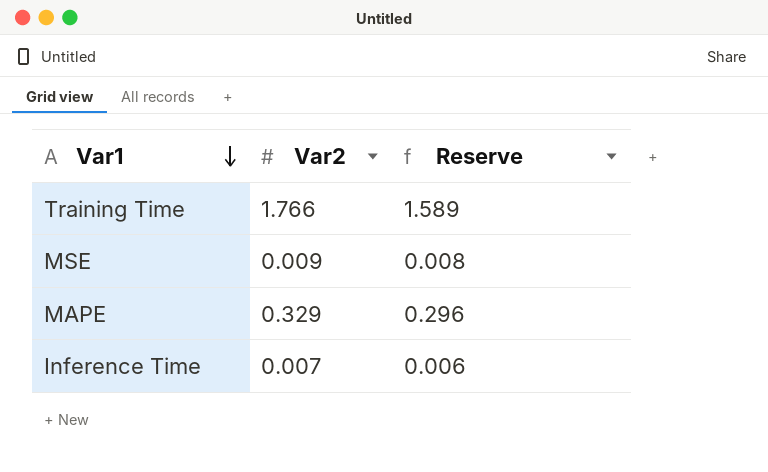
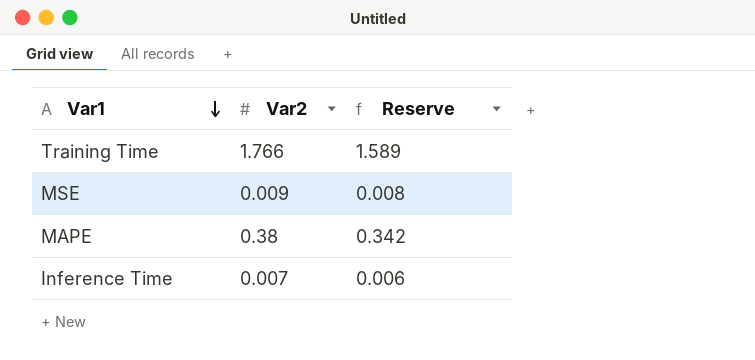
MAPE | Var2: 0.329 -> 0.38
MAPE | Reserve: 0.296 -> 0.342

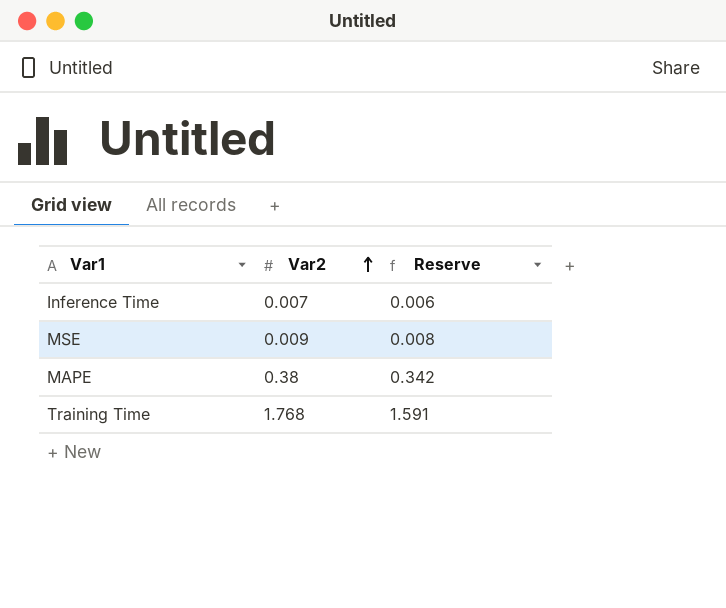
row order: Var1 descending -> Var2 ascending
Training Time | Var2: 1.766 -> 1.768
Training Time | Reserve: 1.589 -> 1.591

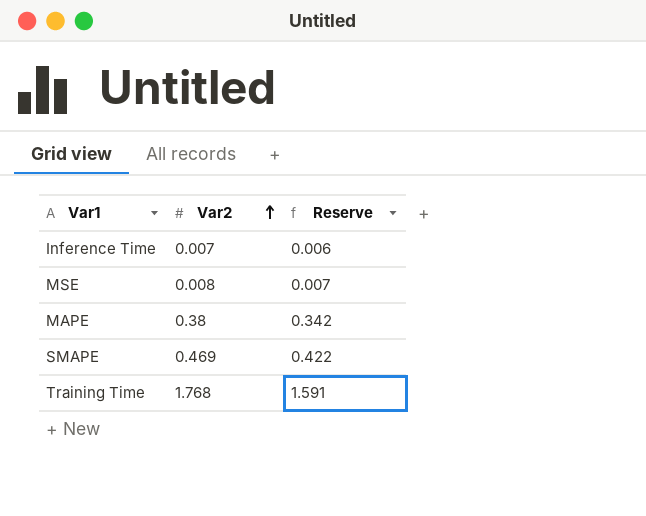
MSE | Var2: 0.009 -> 0.008
MSE | Reserve: 0.008 -> 0.007
row SMAPE: none -> 0.469 | 0.422

